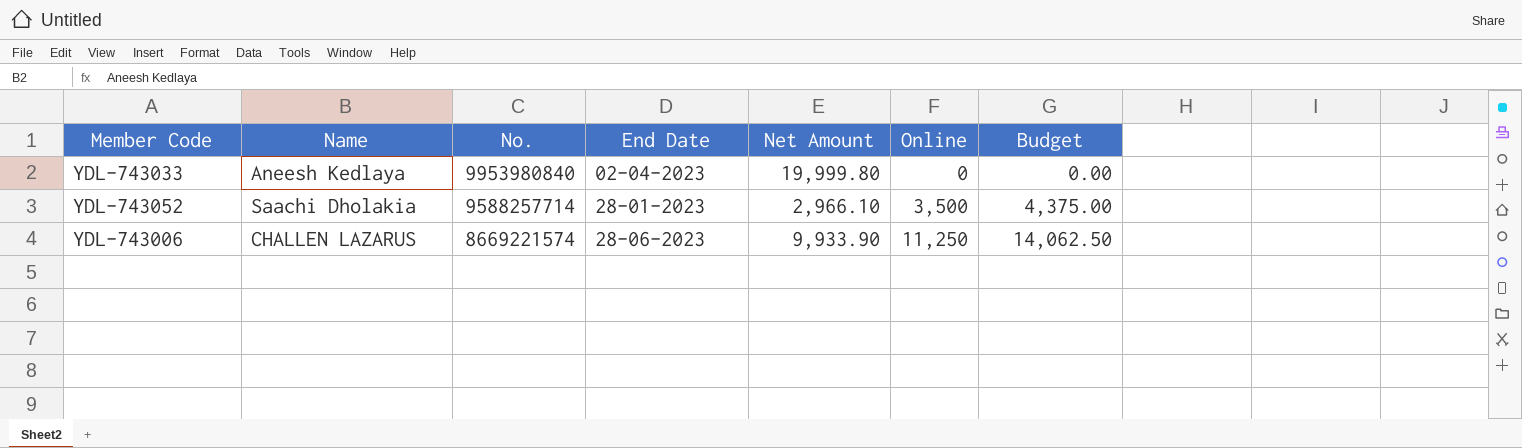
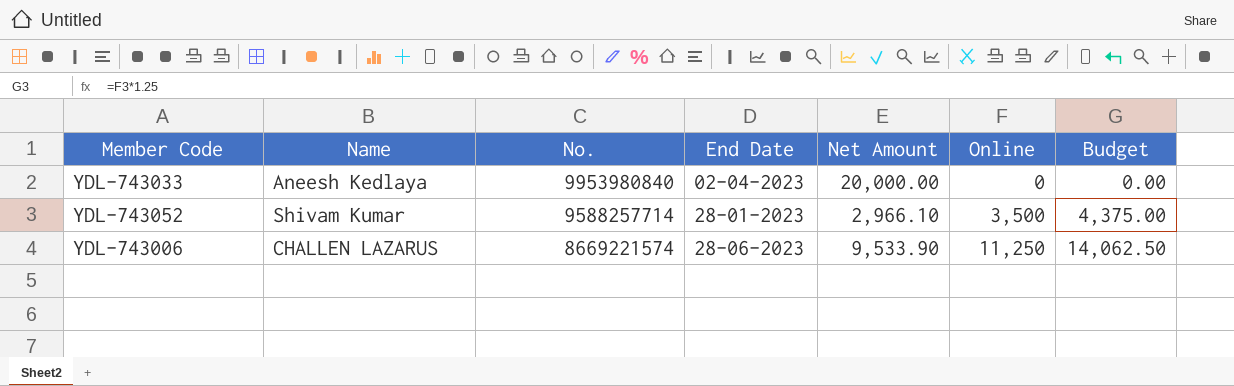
YDL-743033 | Net Amount: 19,999.80 -> 20,000.00
YDL-743052 | Name: Saachi Dholakia -> Shivam Kumar
YDL-743006 | Net Amount: 9,933.90 -> 9,533.90

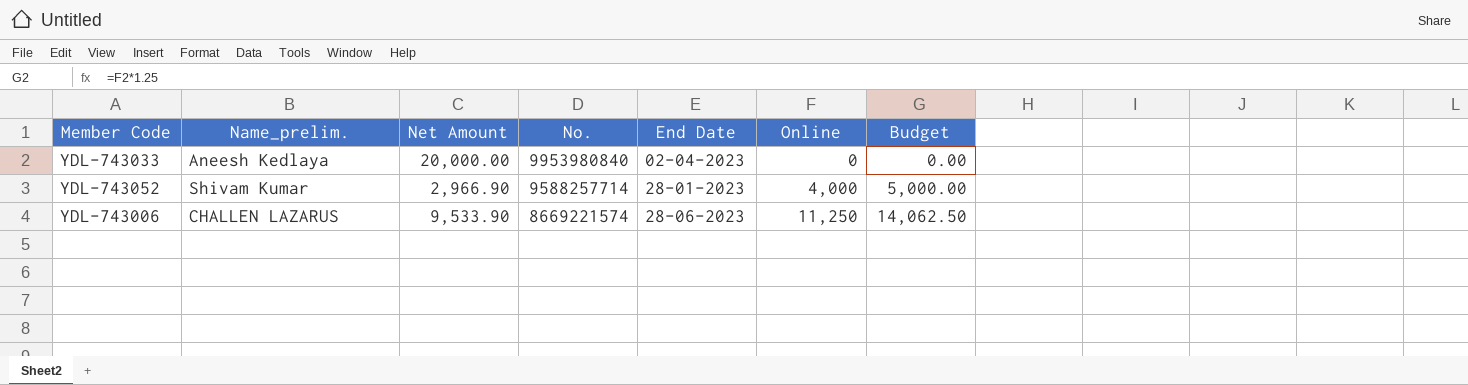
column name: Name -> Name_prelim.
column Net Amount | position: 5 -> 3
YDL-743052 | Net Amount: 2,966.10 -> 2,966.90
YDL-743052 | Online: 3,500 -> 4,000
YDL-743052 | Budget: 4,375.00 -> 5,000.00

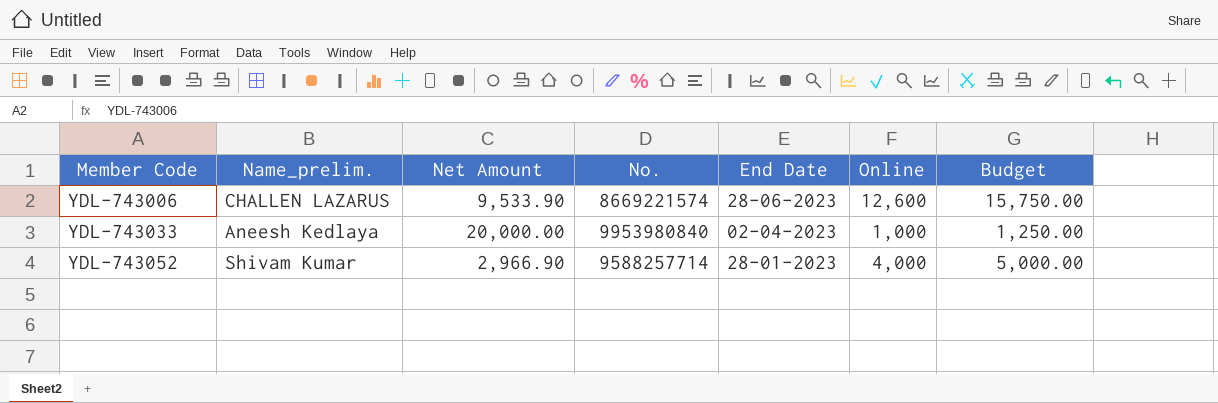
row order: No. descending -> Member Code ascending
YDL-743006 | Online: 11,250 -> 12,600
YDL-743006 | Budget: 14,062.50 -> 15,750.00
YDL-743033 | Online: 0 -> 1,000
YDL-743033 | Budget: 0.00 -> 1,250.00

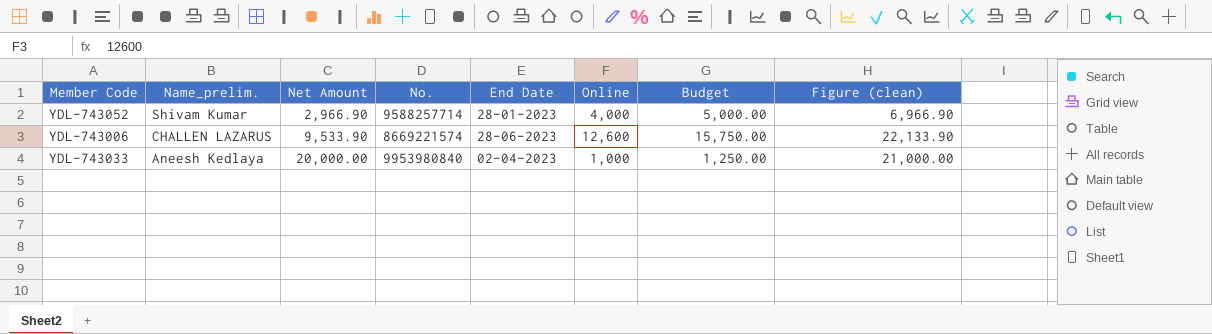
row order: Member Code ascending -> Name_prelim. descending
column Figure (clean) | formula: none -> [Net Amount] + [Online]

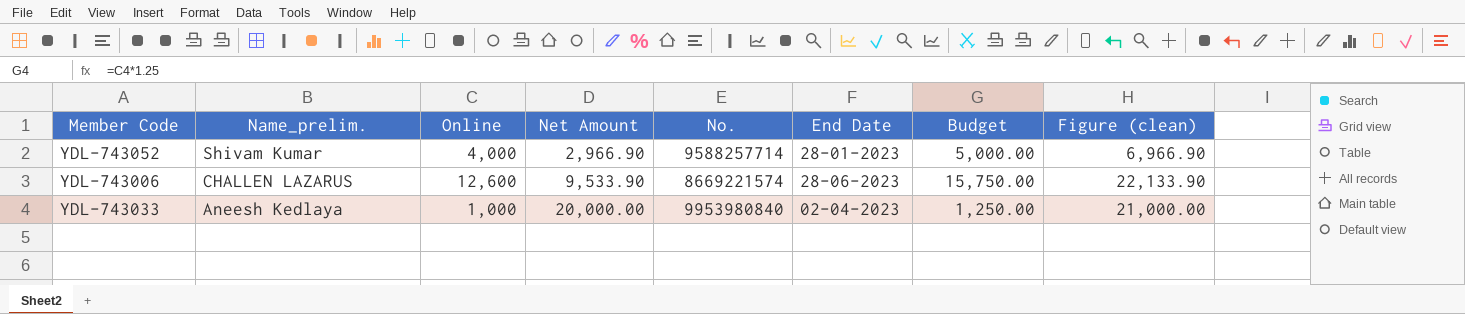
column Online | position: 6 -> 3

